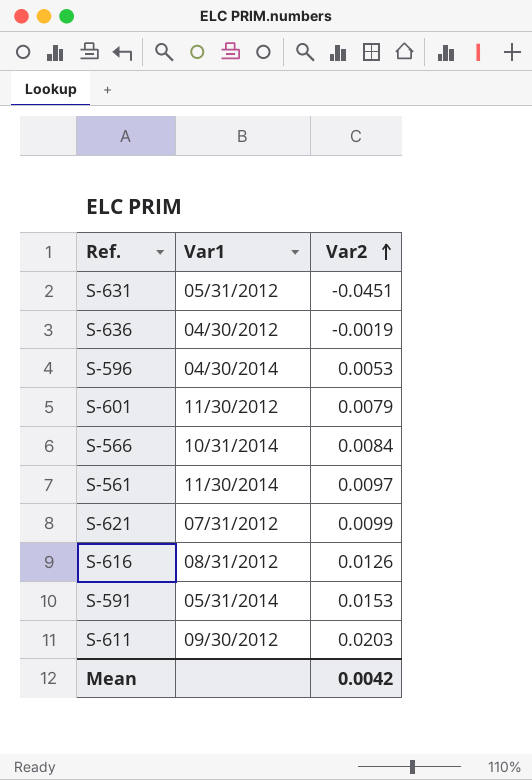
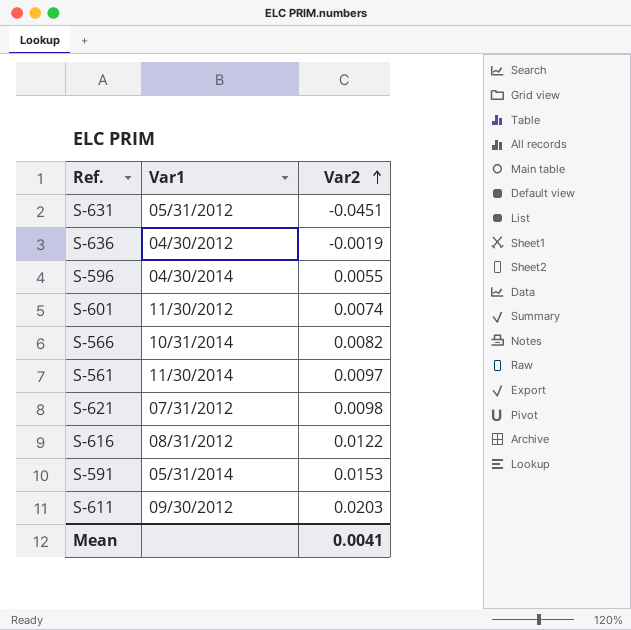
S-596 | Var2: 0.0053 -> 0.0055
S-601 | Var2: 0.0079 -> 0.0074
S-566 | Var2: 0.0084 -> 0.0082
S-621 | Var2: 0.0099 -> 0.0098
S-616 | Var2: 0.0126 -> 0.0122
Mean | Var2: 0.0042 -> 0.0041

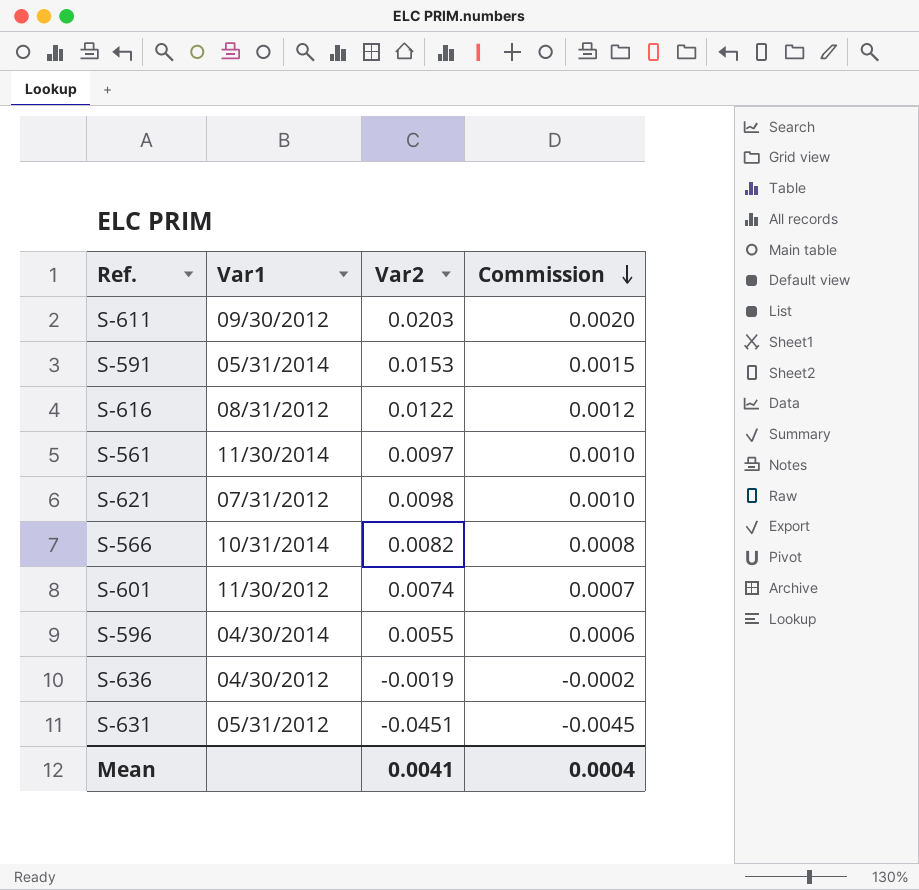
row order: Var2 ascending -> Commission descending
column Commission | formula: none -> [Var2] * 0.1

